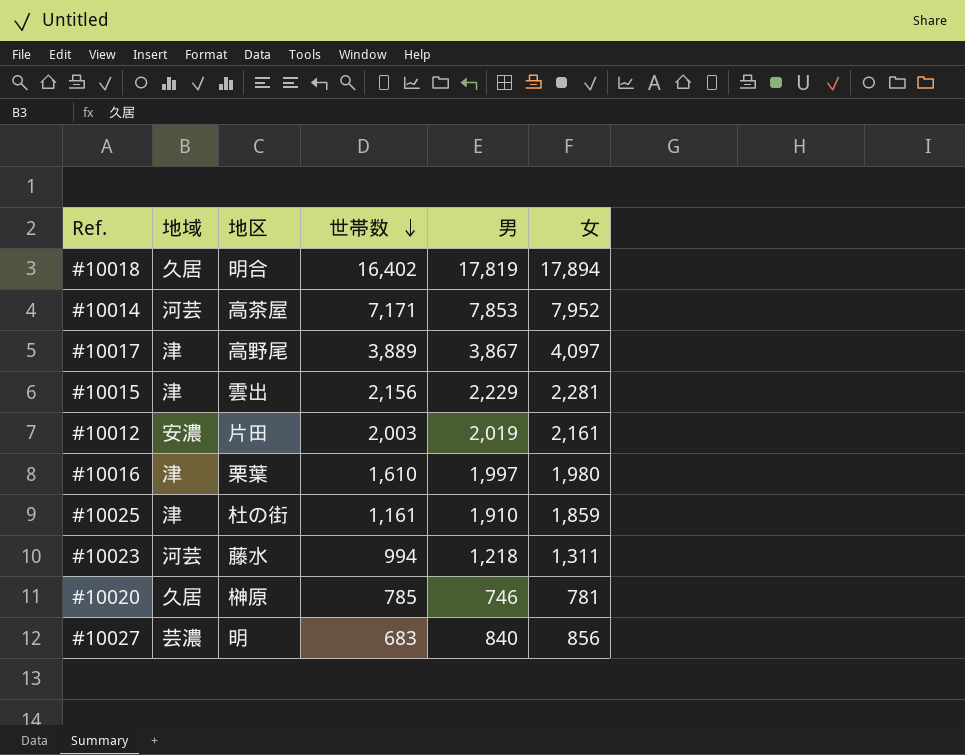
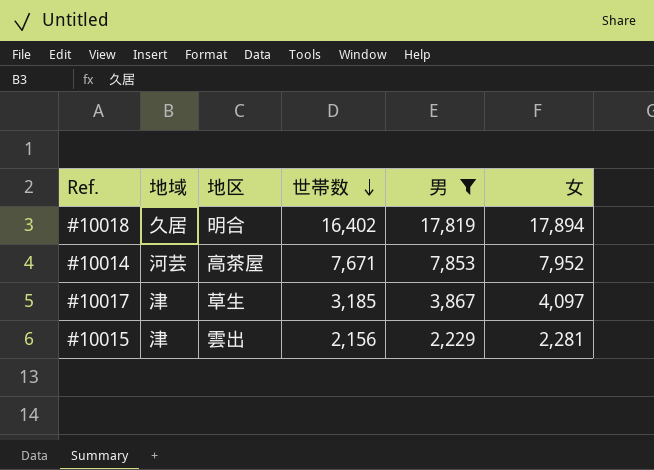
filter: none -> 男 >= 2,229
#10014 | 世帯数: 7,171 -> 7,671
#10017 | 地区: 高野尾 -> 草生
#10017 | 世帯数: 3,889 -> 3,185

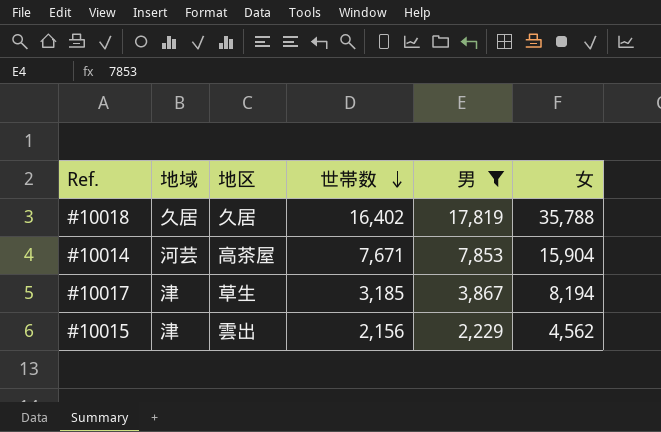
#10018 | 地区: 明合 -> 久居
#10018 | 女: 17,894 -> 35,788
#10014 | 女: 7,952 -> 15,904
#10017 | 女: 4,097 -> 8,194
#10015 | 女: 2,281 -> 4,562

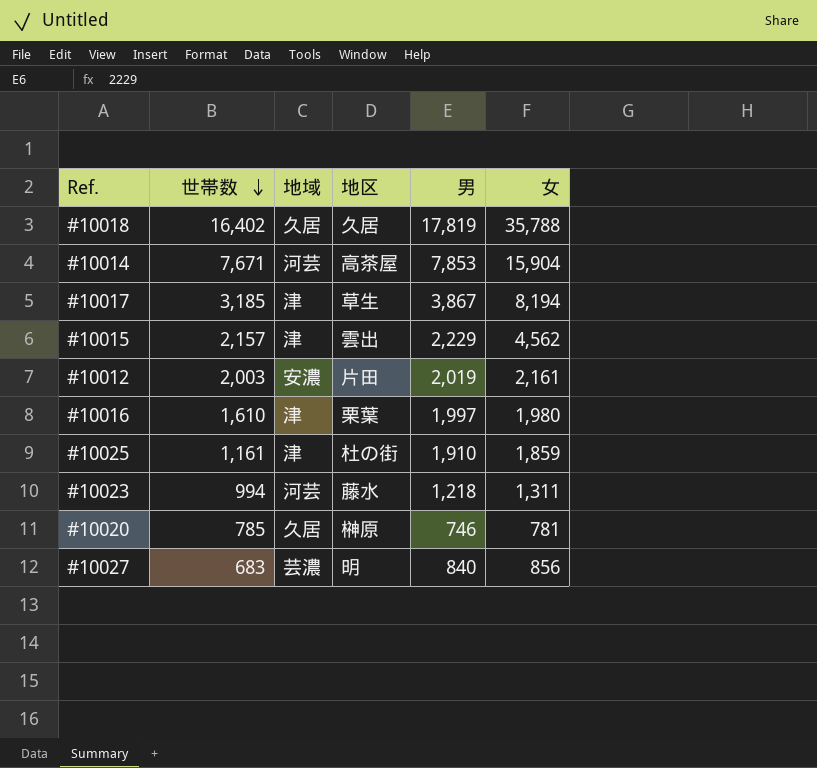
filter: 男 >= 2,229 -> none
column 世帯数 | position: 4 -> 2
#10015 | 世帯数: 2,156 -> 2,157

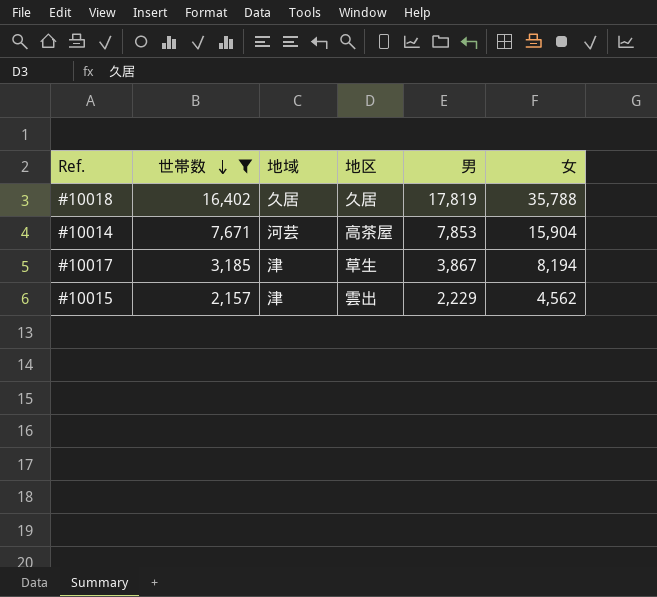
filter: none -> 世帯数 >= 2,157

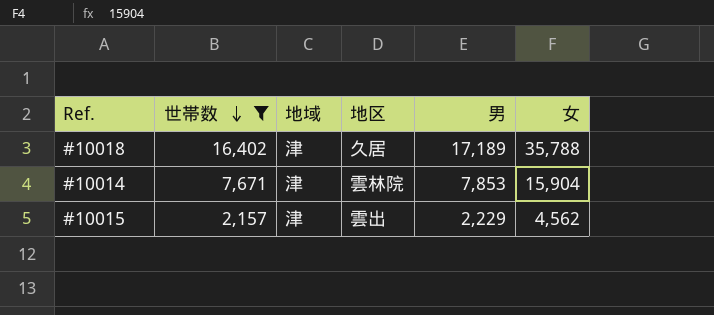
row #10017: 3,185 | 津 | 草生 | 3,867 | 8,194 -> none
#10018 | 地域: 久居 -> 津
#10018 | 男: 17,819 -> 17,189
#10014 | 地域: 河芸 -> 津
#10014 | 地区: 高茶屋 -> 雲林院

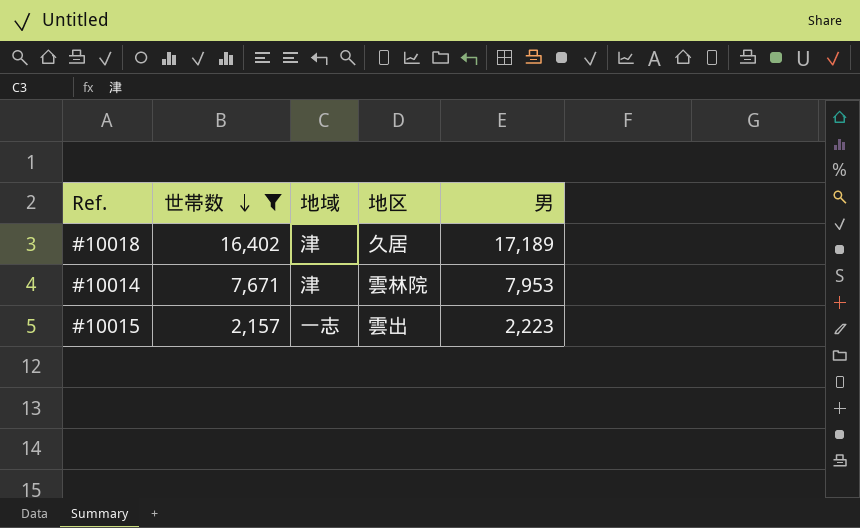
column 女 | position: 6 -> none
#10014 | 男: 7,853 -> 7,953
#10015 | 地域: 津 -> 一志
#10015 | 男: 2,229 -> 2,223

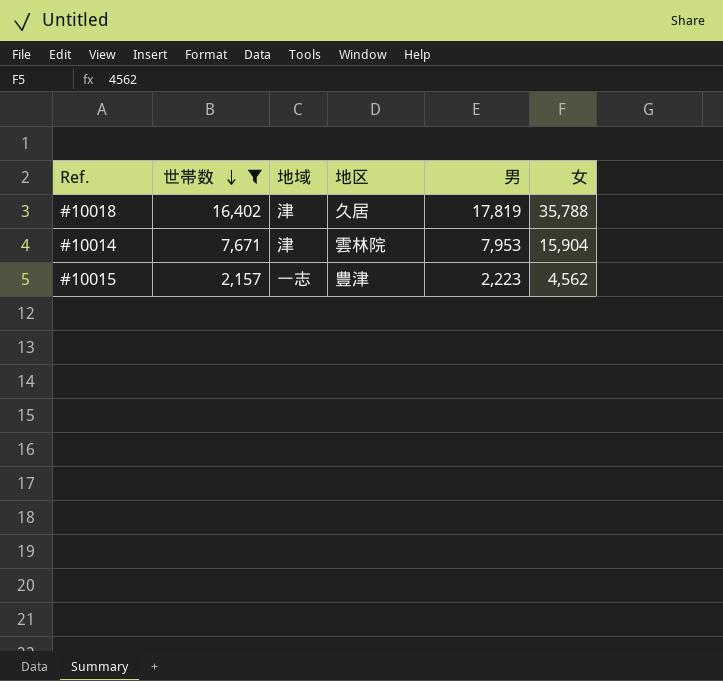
column 女 | position: none -> 6
#10018 | 男: 17,189 -> 17,819
#10015 | 地区: 雲出 -> 豊津

